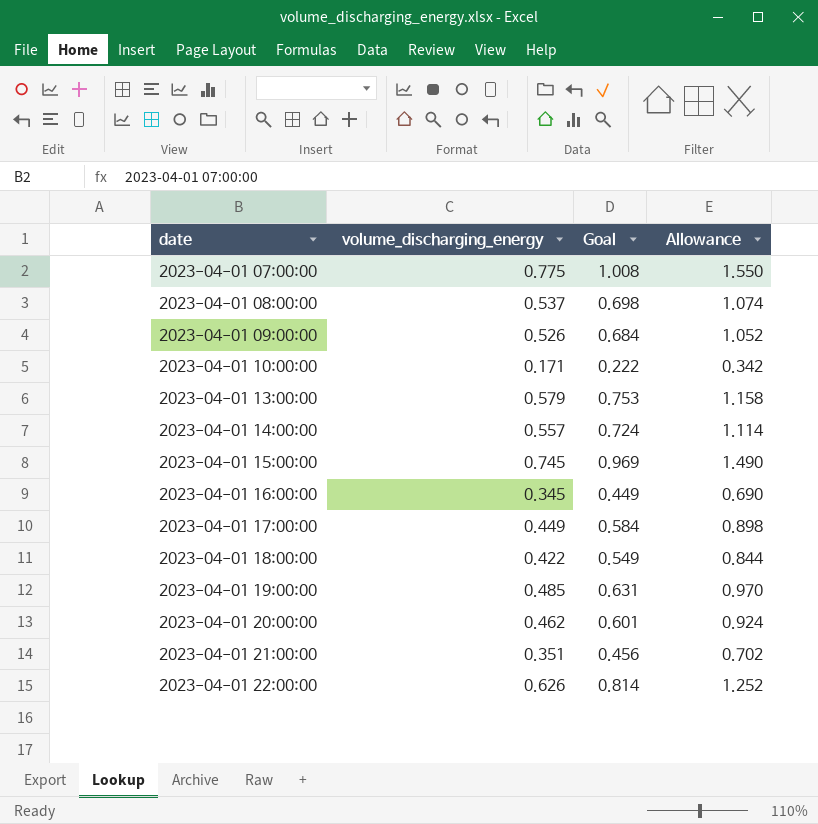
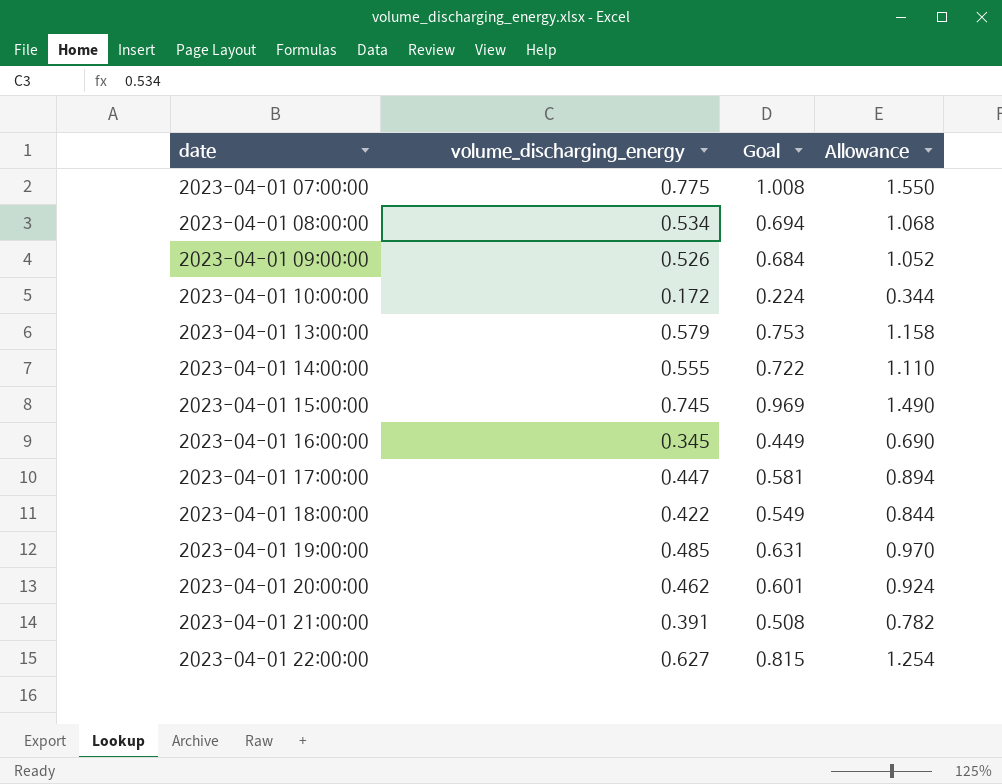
2023-04-01 08:00:00 | volume_discharging_energy: 0.537 -> 0.534
2023-04-01 08:00:00 | Goal: 0.698 -> 0.694
2023-04-01 08:00:00 | Allowance: 1.074 -> 1.068
2023-04-01 10:00:00 | volume_discharging_energy: 0.171 -> 0.172
2023-04-01 10:00:00 | Goal: 0.222 -> 0.224
2023-04-01 10:00:00 | Allowance: 0.342 -> 0.344
2023-04-01 14:00:00 | volume_discharging_energy: 0.557 -> 0.555
2023-04-01 14:00:00 | Goal: 0.724 -> 0.722
2023-04-01 14:00:00 | Allowance: 1.114 -> 1.110
2023-04-01 17:00:00 | volume_discharging_energy: 0.449 -> 0.447
2023-04-01 17:00:00 | Goal: 0.584 -> 0.581
2023-04-01 17:00:00 | Allowance: 0.898 -> 0.894
2023-04-01 21:00:00 | volume_discharging_energy: 0.351 -> 0.391
2023-04-01 21:00:00 | Goal: 0.456 -> 0.508
2023-04-01 21:00:00 | Allowance: 0.702 -> 0.782
2023-04-01 22:00:00 | volume_discharging_energy: 0.626 -> 0.627
2023-04-01 22:00:00 | Goal: 0.814 -> 0.815
2023-04-01 22:00:00 | Allowance: 1.252 -> 1.254

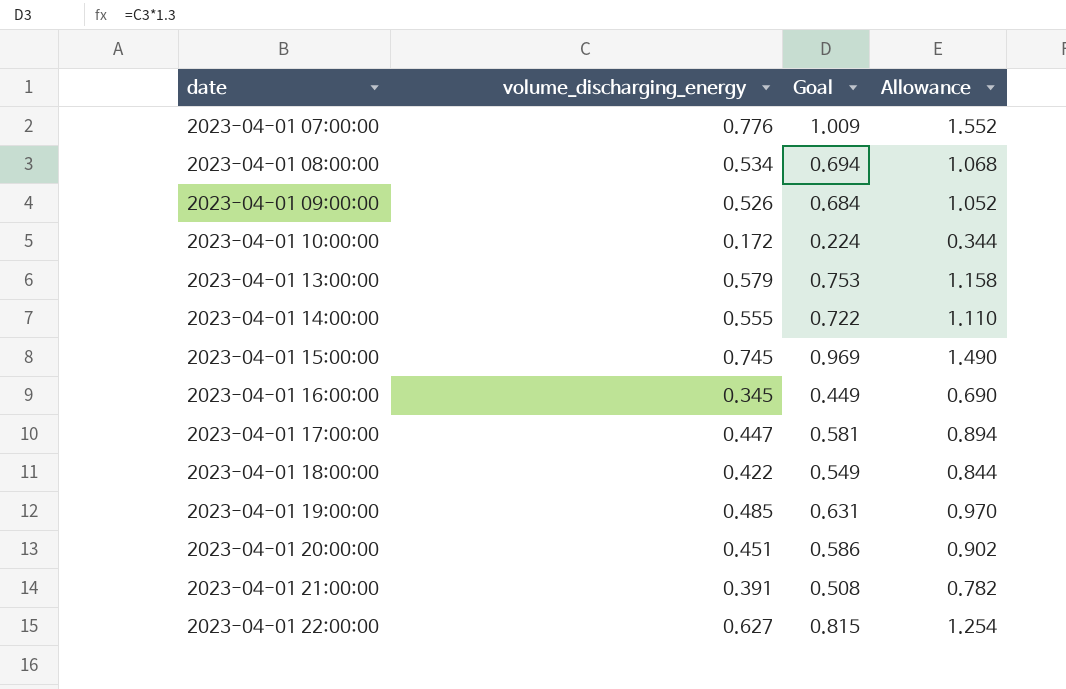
2023-04-01 07:00:00 | volume_discharging_energy: 0.775 -> 0.776
2023-04-01 07:00:00 | Goal: 1.008 -> 1.009
2023-04-01 07:00:00 | Allowance: 1.550 -> 1.552
2023-04-01 20:00:00 | volume_discharging_energy: 0.462 -> 0.451
2023-04-01 20:00:00 | Goal: 0.601 -> 0.586
2023-04-01 20:00:00 | Allowance: 0.924 -> 0.902

